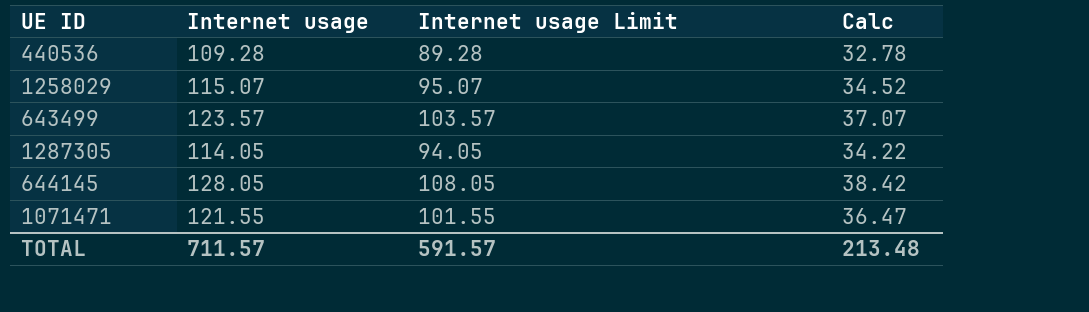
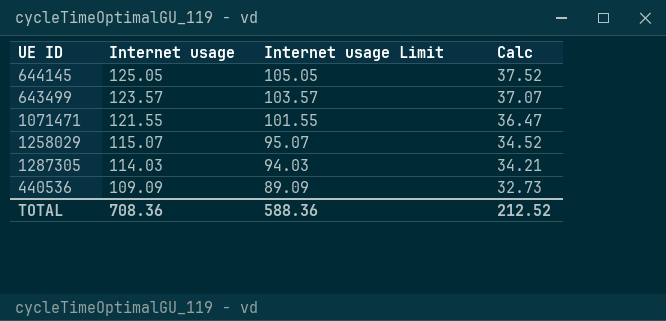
row order: none -> Internet usage descending
644145 | Internet usage: 128.05 -> 125.05
644145 | Internet usage Limit: 108.05 -> 105.05
644145 | Calc: 38.42 -> 37.52
1287305 | Internet usage: 114.05 -> 114.03
1287305 | Internet usage Limit: 94.05 -> 94.03
1287305 | Calc: 34.22 -> 34.21
440536 | Internet usage: 109.28 -> 109.09
440536 | Internet usage Limit: 89.28 -> 89.09
440536 | Calc: 32.78 -> 32.73
TOTAL | Internet usage: 711.57 -> 708.36
TOTAL | Internet usage Limit: 591.57 -> 588.36
TOTAL | Calc: 213.48 -> 212.52

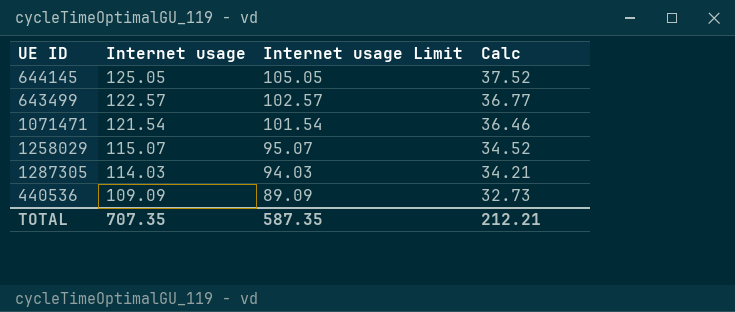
643499 | Internet usage: 123.57 -> 122.57
643499 | Internet usage Limit: 103.57 -> 102.57
643499 | Calc: 37.07 -> 36.77
1071471 | Internet usage: 121.55 -> 121.54
1071471 | Internet usage Limit: 101.55 -> 101.54
1071471 | Calc: 36.47 -> 36.46
TOTAL | Internet usage: 708.36 -> 707.35
TOTAL | Internet usage Limit: 588.36 -> 587.35
TOTAL | Calc: 212.52 -> 212.21

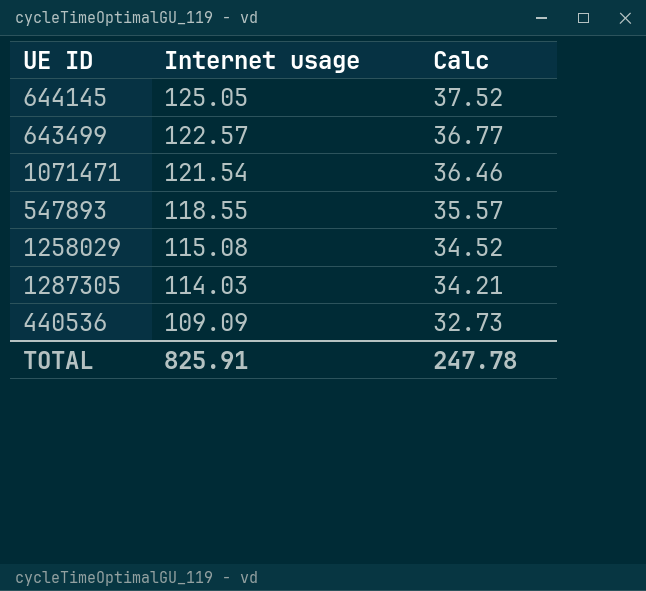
column Internet usage Limit | formula: [Internet usage] - 20 -> none
row 547893: none -> 118.55 | 35.57
1258029 | Internet usage: 115.07 -> 115.08
TOTAL | Internet usage: 707.35 -> 825.91
TOTAL | Calc: 212.21 -> 247.78

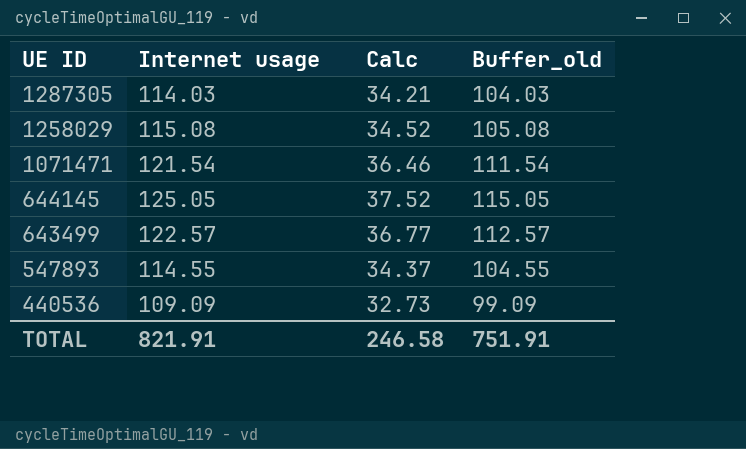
row order: Internet usage descending -> UE ID descending
column Buffer_old | formula: none -> [Internet usage] - 10
547893 | Internet usage: 118.55 -> 114.55
547893 | Calc: 35.57 -> 34.37
TOTAL | Internet usage: 825.91 -> 821.91
TOTAL | Calc: 247.78 -> 246.58

